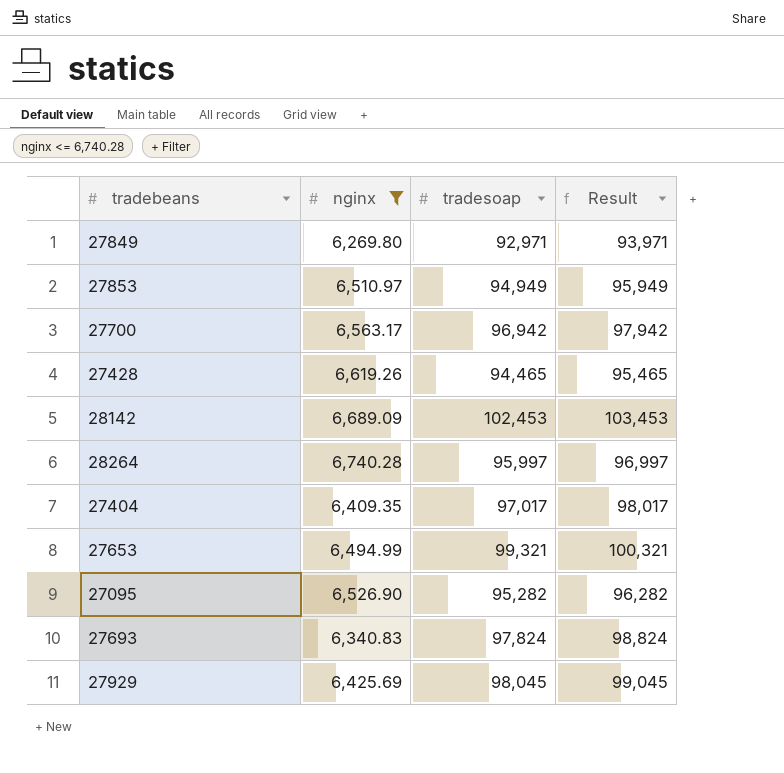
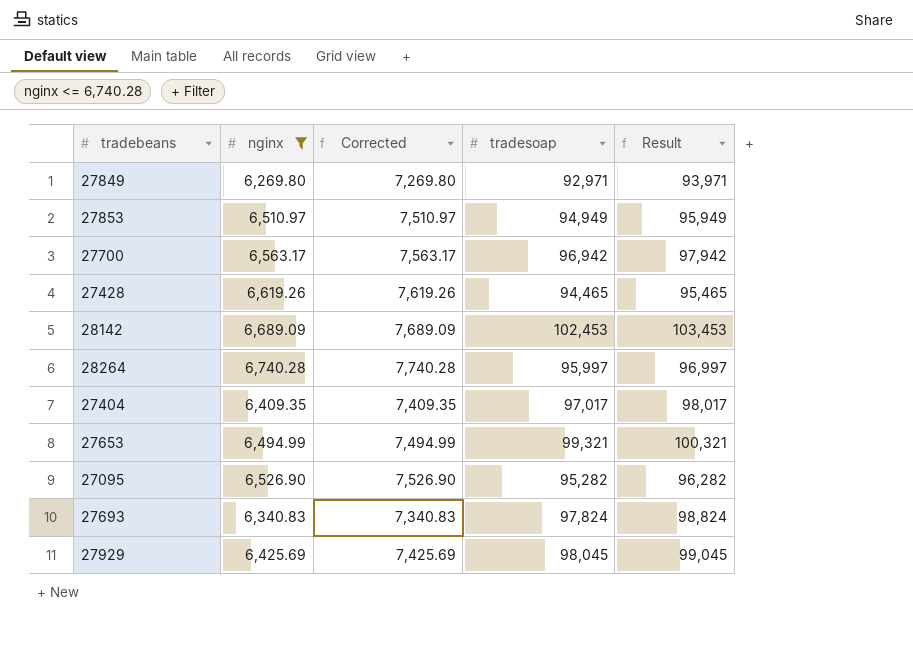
column Corrected | formula: none -> [nginx] + 1000

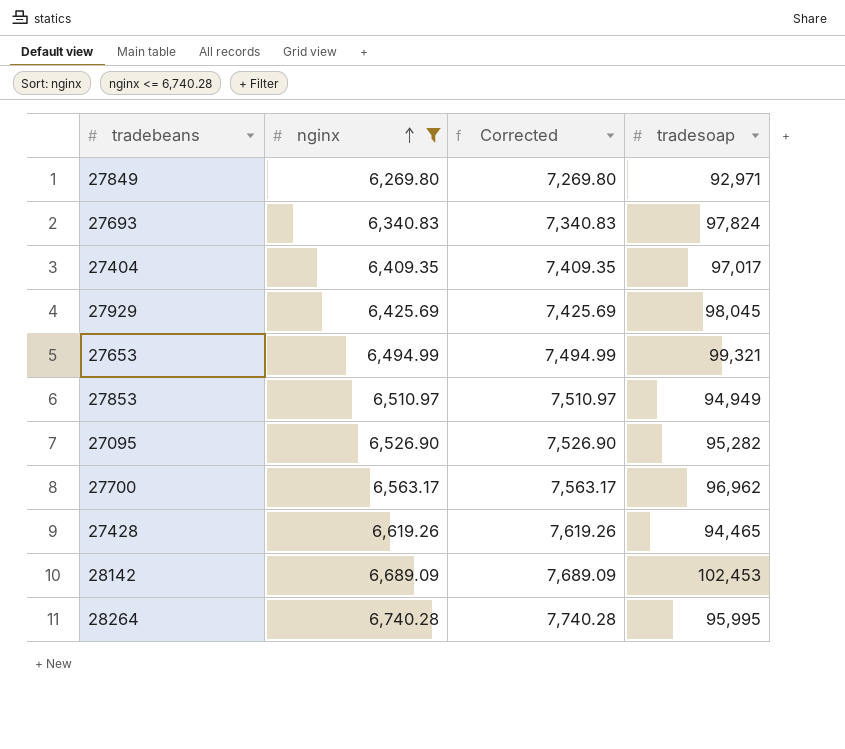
row order: none -> nginx ascending
column Result | formula: [tradesoap] + 1000 -> none
27700 | tradesoap: 96,942 -> 96,962
28264 | tradesoap: 95,997 -> 95,995

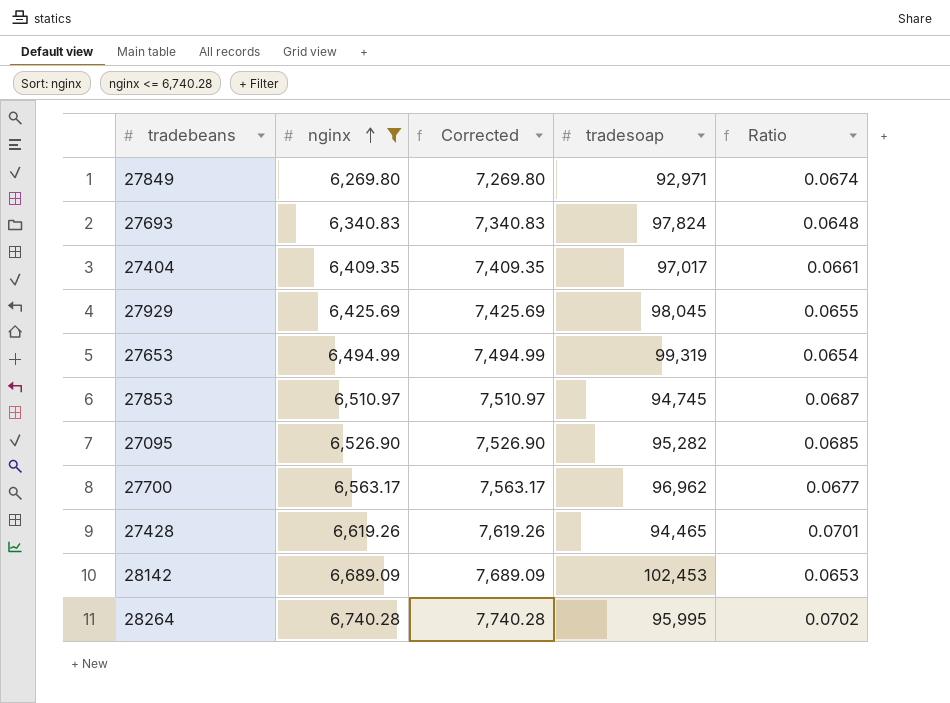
column Ratio | formula: none -> [nginx] / [tradesoap]
27653 | tradesoap: 99,321 -> 99,319
27853 | tradesoap: 94,949 -> 94,745

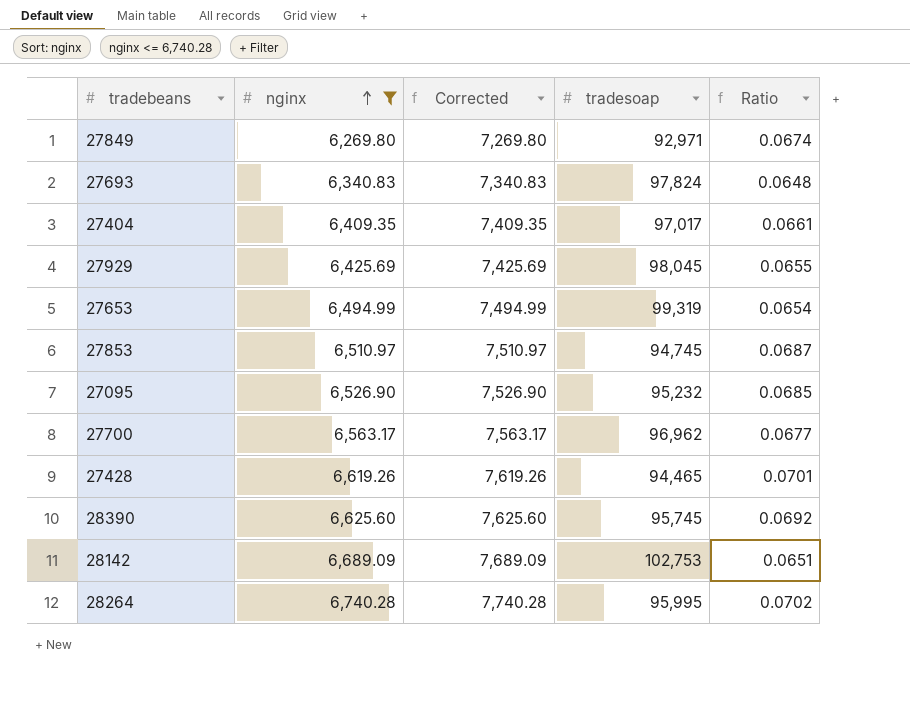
27095 | tradesoap: 95,282 -> 95,232
row 28390: none -> 6,625.60 | 7,625.60 | 95,745 | 0.0692
28142 | tradesoap: 102,453 -> 102,753
28142 | Ratio: 0.0653 -> 0.0651

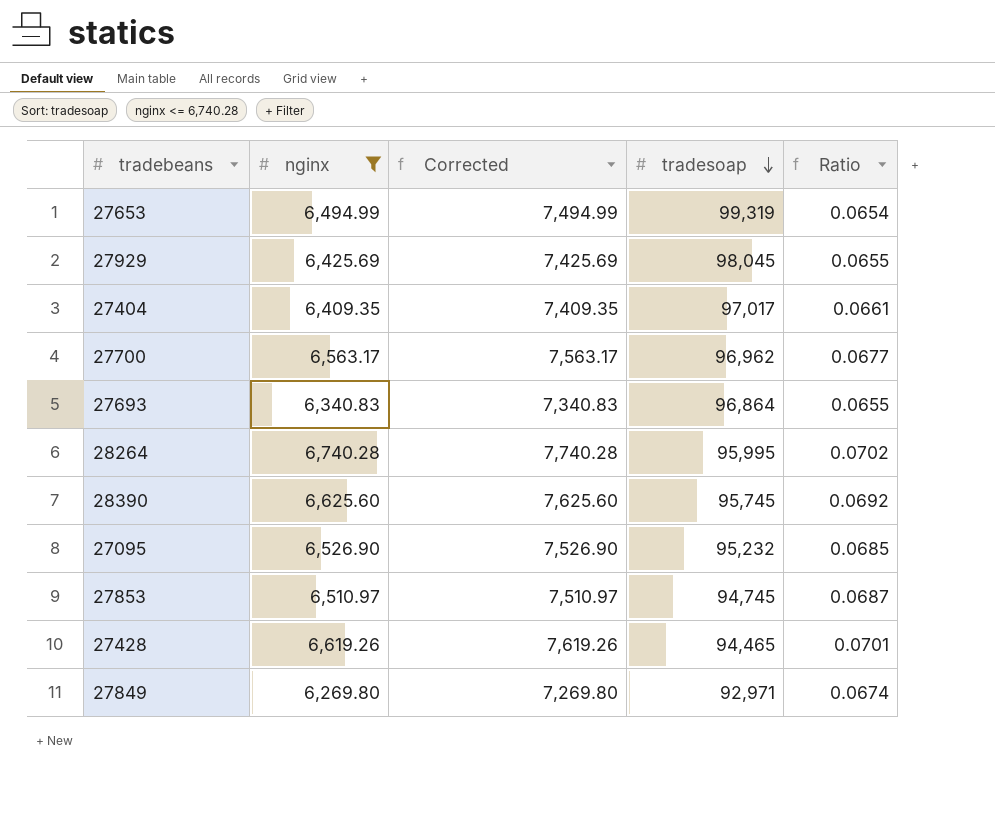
row order: nginx ascending -> tradesoap descending
row 28142: 6,689.09 | 7,689.09 | 102,753 | 0.0651 -> none
27693 | tradesoap: 97,824 -> 96,864
27693 | Ratio: 0.0648 -> 0.0655

